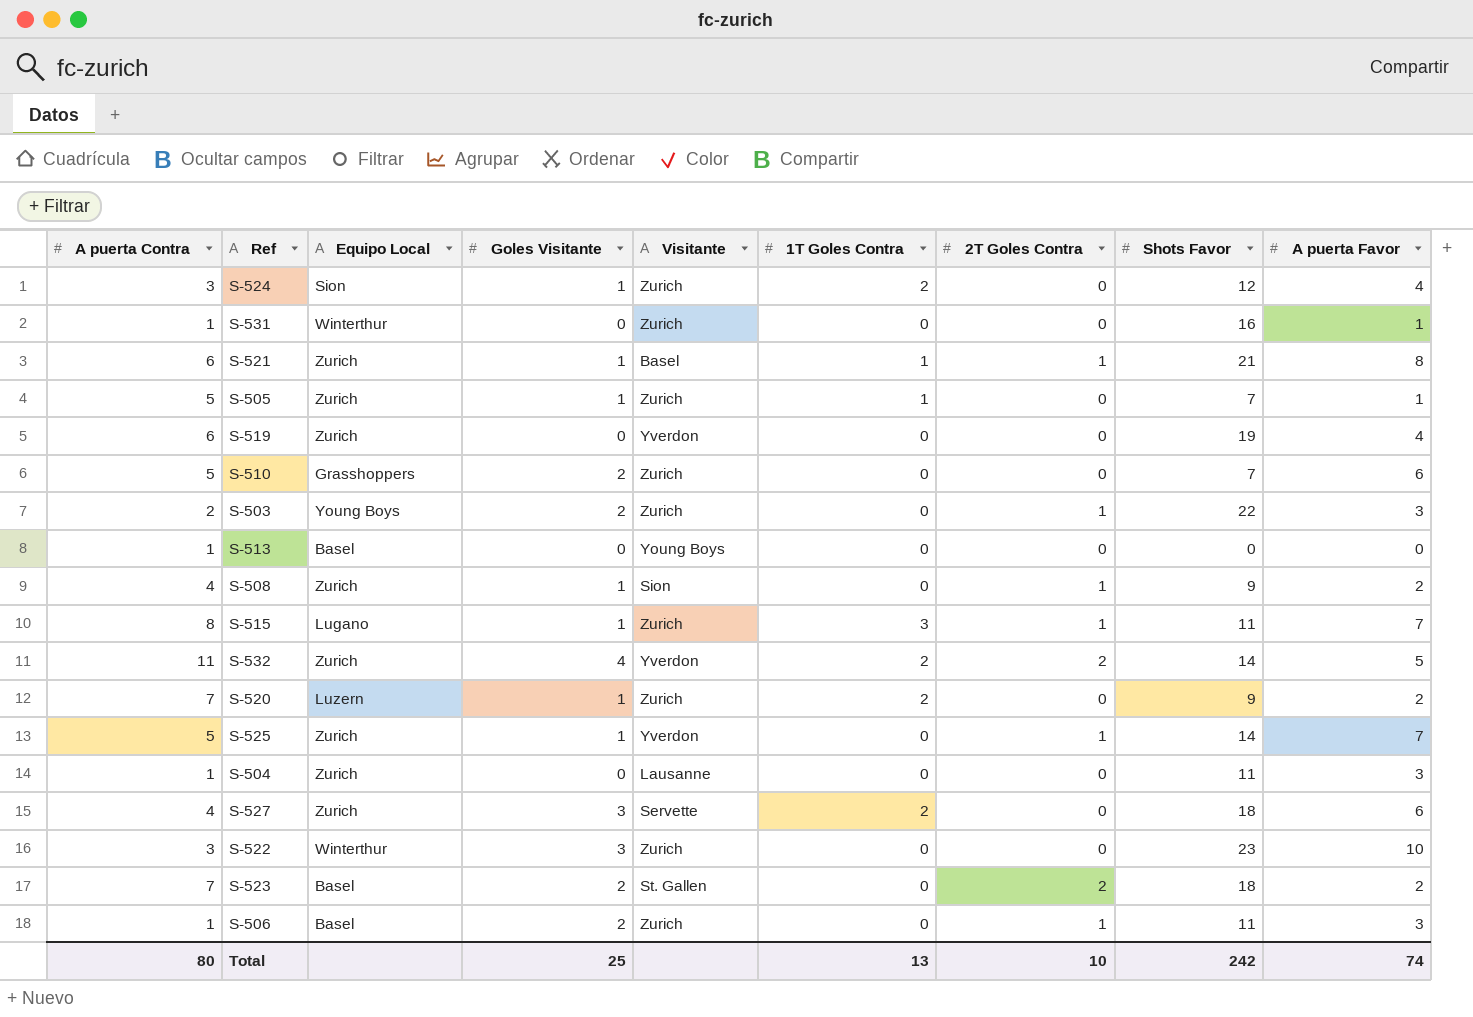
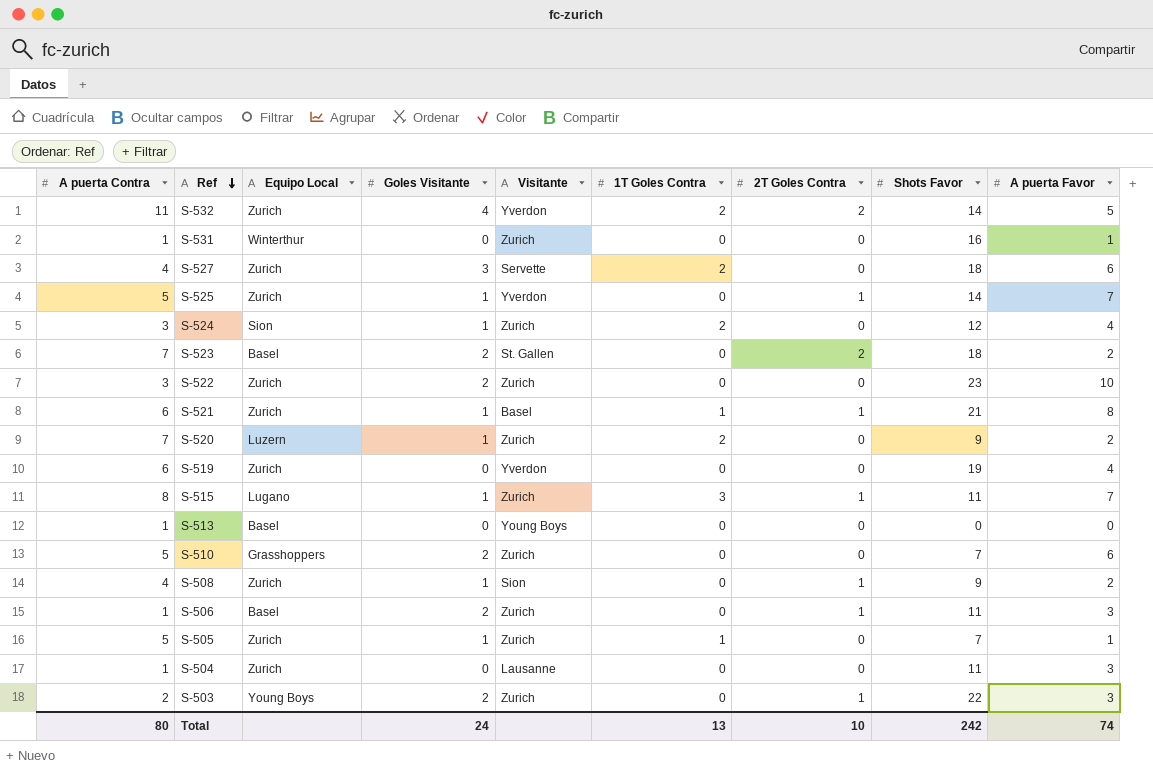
row order: none -> Ref descending
S-522 | Equipo Local: Winterthur -> Zurich
S-522 | Goles Visitante: 3 -> 2
Total | Goles Visitante: 25 -> 24

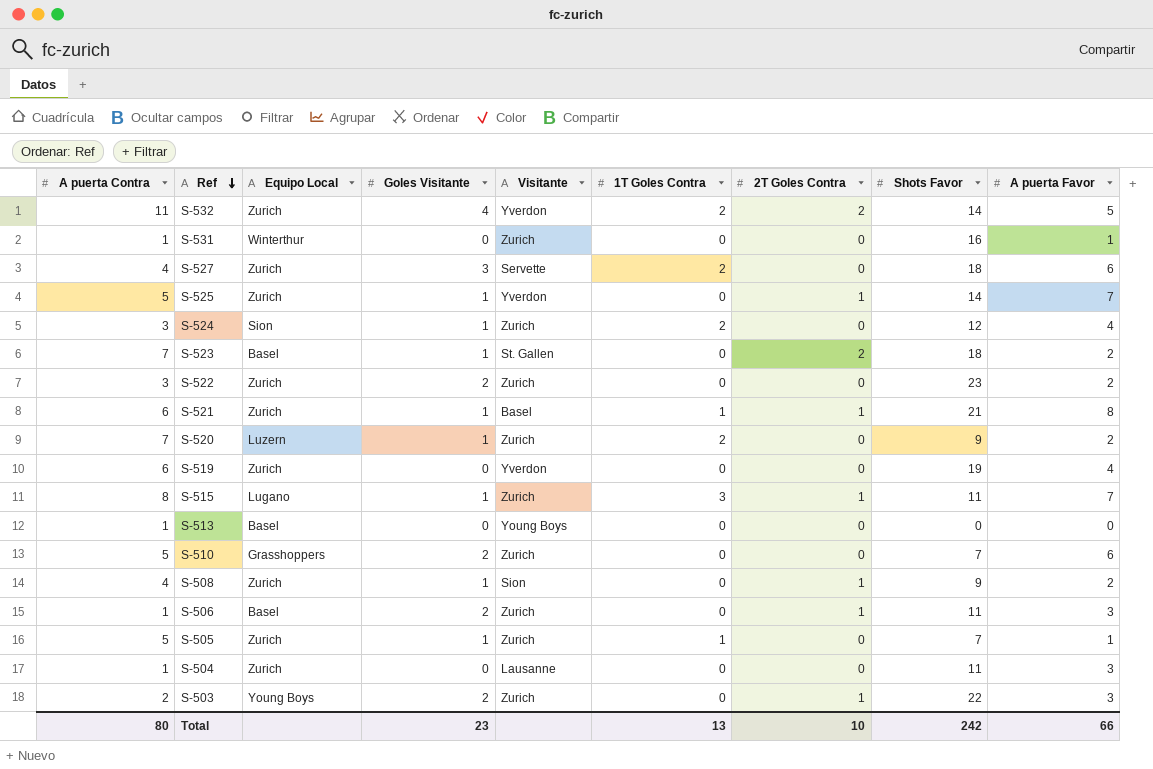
S-523 | Goles Visitante: 2 -> 1
S-522 | A puerta Favor: 10 -> 2
Total | Goles Visitante: 24 -> 23
Total | A puerta Favor: 74 -> 66

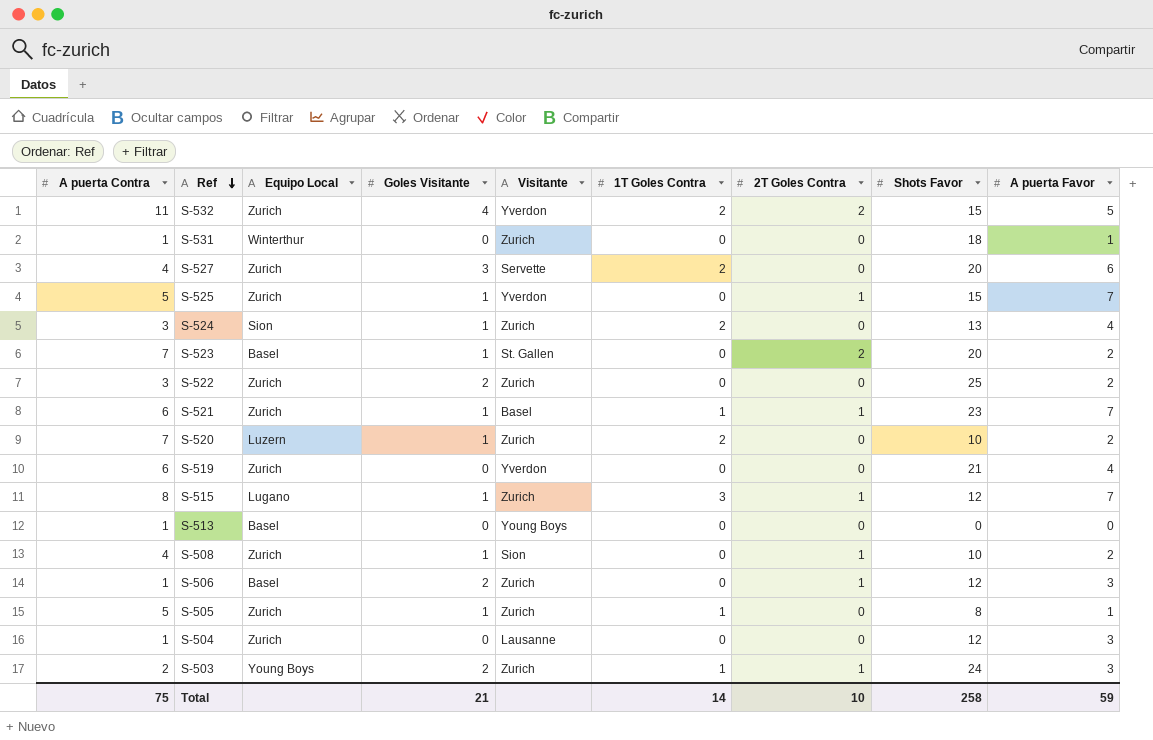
row S-510: 5 | Grasshoppers | 2 | Zurich | 0 | 0 | 7 | 6 -> none
S-532 | Shots Favor: 14 -> 15
S-531 | Shots Favor: 16 -> 18
S-527 | Shots Favor: 18 -> 20
S-525 | Shots Favor: 14 -> 15
S-524 | Shots Favor: 12 -> 13
S-523 | Shots Favor: 18 -> 20
S-522 | Shots Favor: 23 -> 25
S-521 | Shots Favor: 21 -> 23
S-521 | A puerta Favor: 8 -> 7
S-520 | Shots Favor: 9 -> 10
S-519 | Shots Favor: 19 -> 21
S-515 | Shots Favor: 11 -> 12
S-508 | Shots Favor: 9 -> 10
S-506 | Shots Favor: 11 -> 12
S-505 | Shots Favor: 7 -> 8
S-504 | Shots Favor: 11 -> 12
S-503 | 1T Goles Contra: 0 -> 1
S-503 | Shots Favor: 22 -> 24
Total | A puerta Contra: 80 -> 75
Total | Goles Visitante: 23 -> 21
Total | 1T Goles Contra: 13 -> 14
Total | Shots Favor: 242 -> 258
Total | A puerta Favor: 66 -> 59

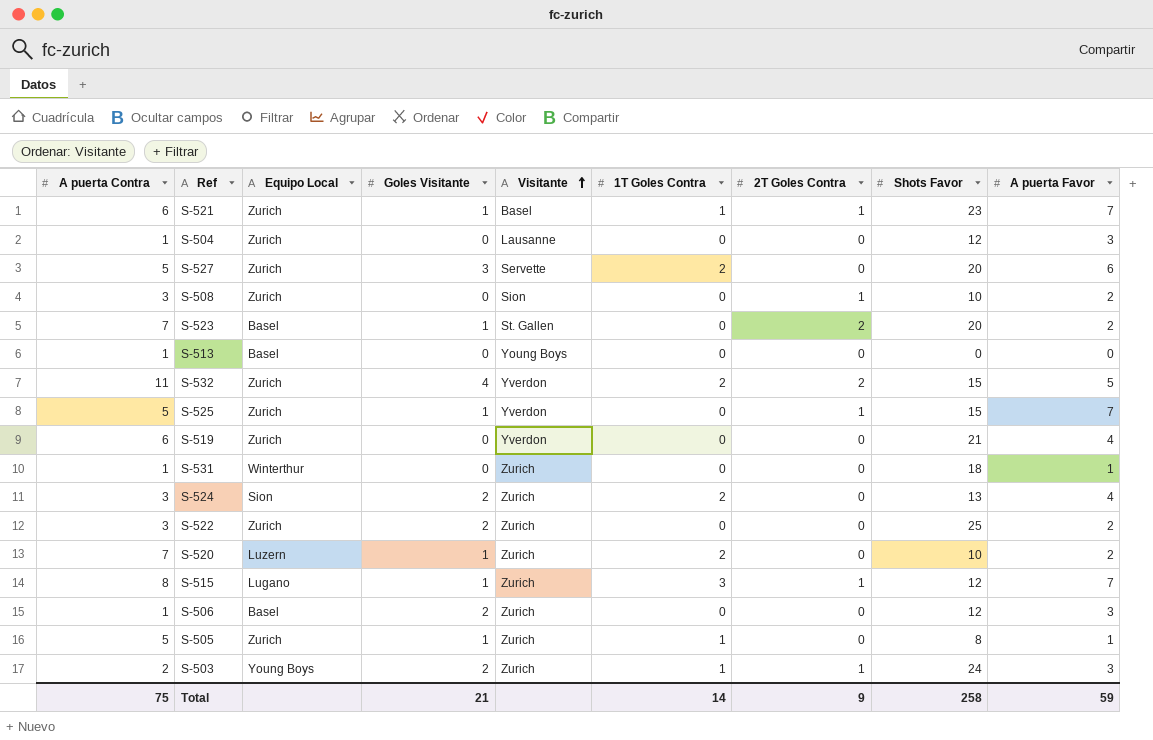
row order: Ref descending -> Visitante ascending
S-527 | A puerta Contra: 4 -> 5
S-508 | A puerta Contra: 4 -> 3
S-508 | Goles Visitante: 1 -> 0
S-524 | Goles Visitante: 1 -> 2
S-506 | 2T Goles Contra: 1 -> 0
Total | 2T Goles Contra: 10 -> 9

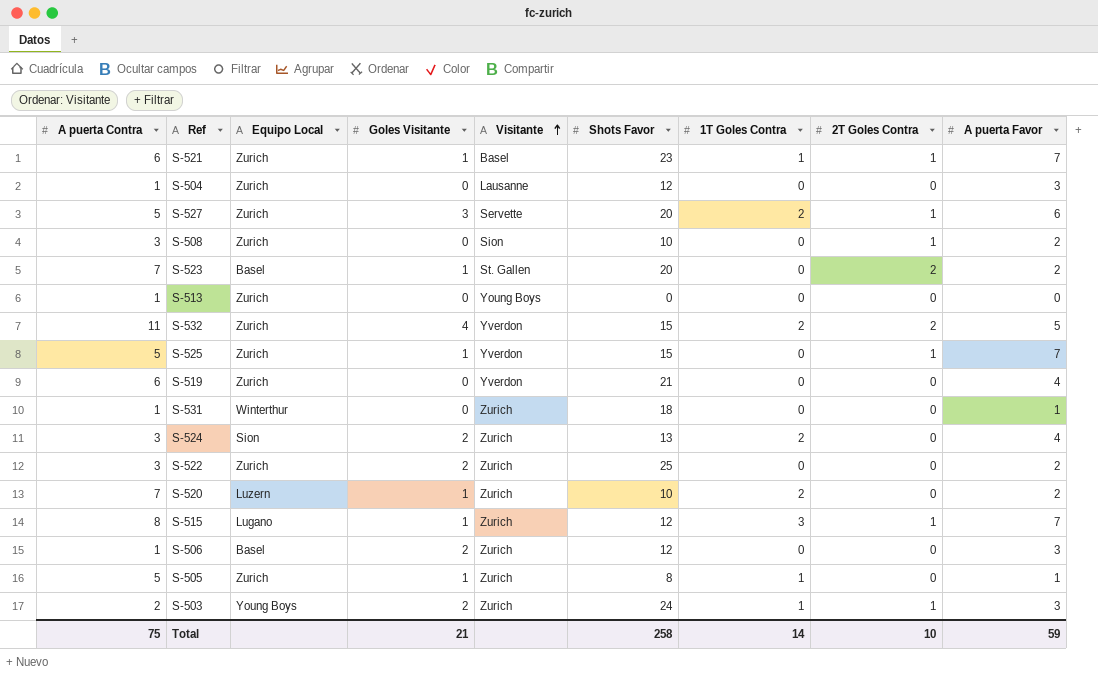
column Shots Favor | position: 8 -> 6
S-527 | 2T Goles Contra: 0 -> 1
S-513 | Equipo Local: Basel -> Zurich
Total | 2T Goles Contra: 9 -> 10

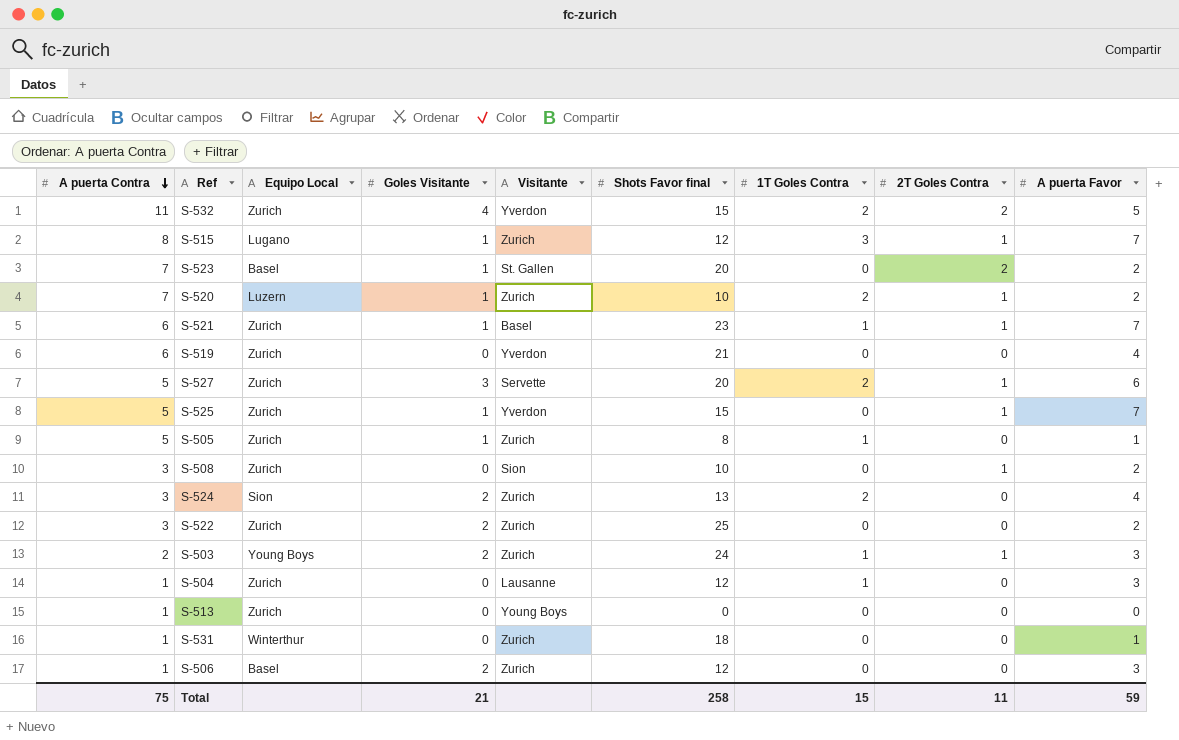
row order: Visitante ascending -> A puerta Contra descending
column name: Shots Favor -> Shots Favor final
S-520 | 2T Goles Contra: 0 -> 1
S-504 | 1T Goles Contra: 0 -> 1
Total | 1T Goles Contra: 14 -> 15
Total | 2T Goles Contra: 10 -> 11

